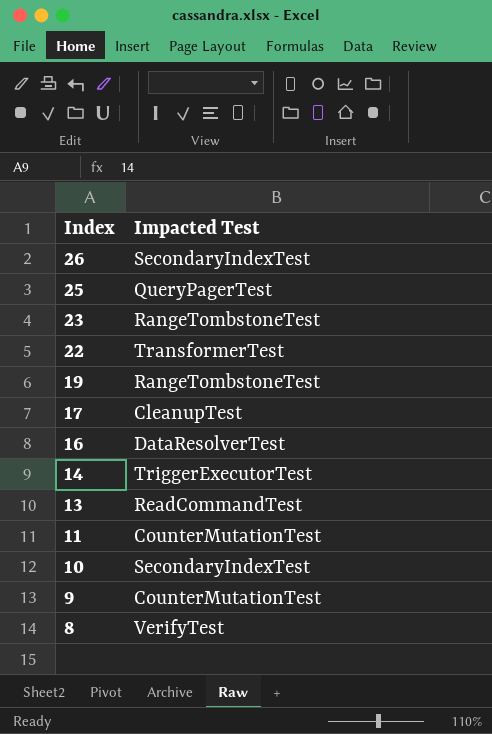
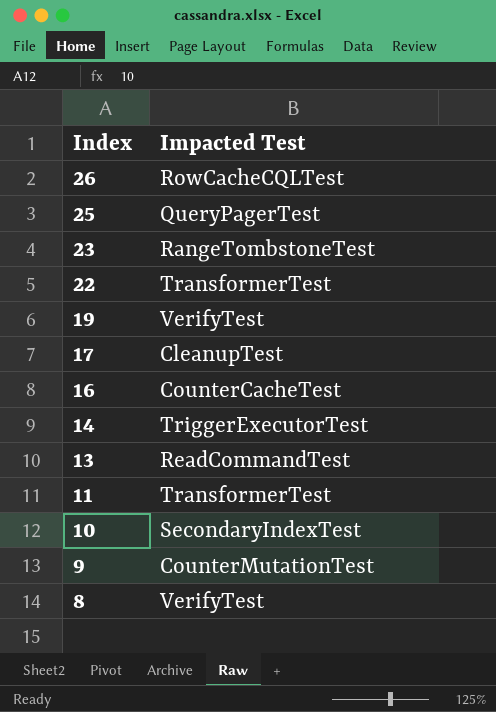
26 | Impacted Test: SecondaryIndexTest -> RowCacheCQLTest
19 | Impacted Test: RangeTombstoneTest -> VerifyTest
16 | Impacted Test: DataResolverTest -> CounterCacheTest
11 | Impacted Test: CounterMutationTest -> TransformerTest

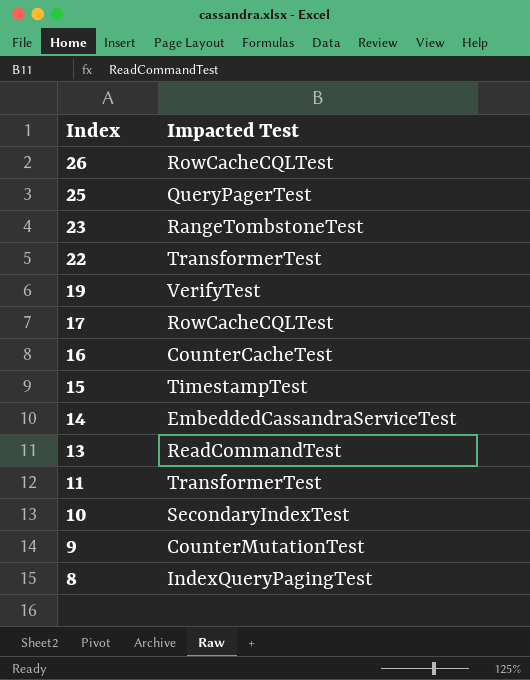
17 | Impacted Test: CleanupTest -> RowCacheCQLTest
row 15: none -> TimestampTest
14 | Impacted Test: TriggerExecutorTest -> EmbeddedCassandraServiceTest
8 | Impacted Test: VerifyTest -> IndexQueryPagingTest

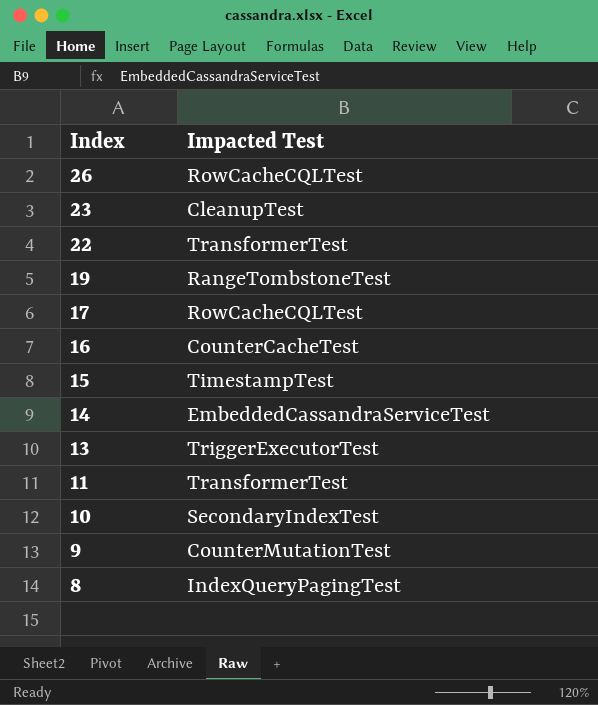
row 25: QueryPagerTest -> none
23 | Impacted Test: RangeTombstoneTest -> CleanupTest
19 | Impacted Test: VerifyTest -> RangeTombstoneTest
13 | Impacted Test: ReadCommandTest -> TriggerExecutorTest

